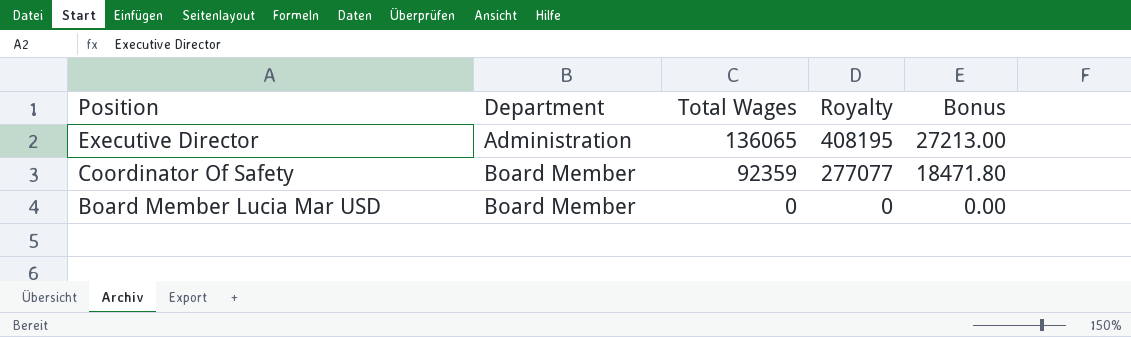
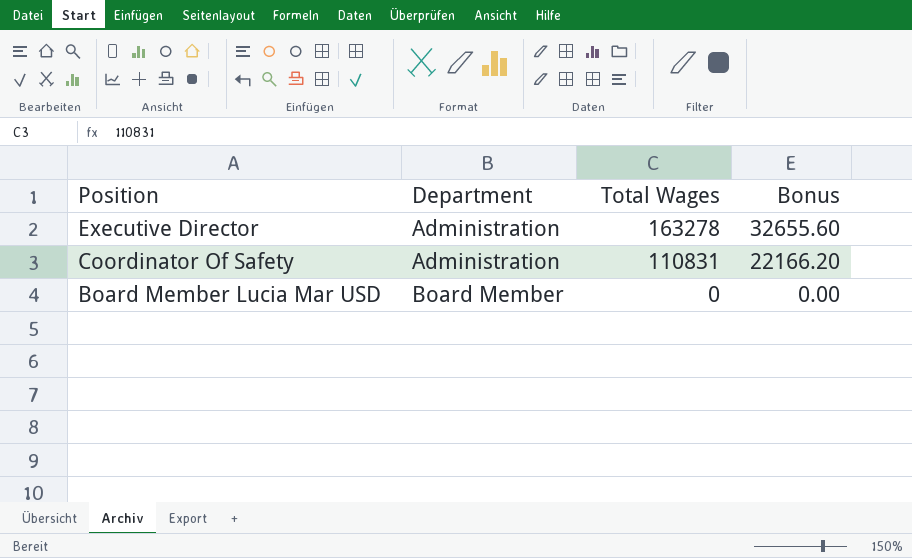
column Royalty | formula: [Total Wages] * 3 -> none
Executive Director | Total Wages: 136065 -> 163278
Executive Director | Bonus: 27213.00 -> 32655.60
Coordinator Of Safety | Department: Board Member -> Administration
Coordinator Of Safety | Total Wages: 92359 -> 110831
Coordinator Of Safety | Bonus: 18471.80 -> 22166.20

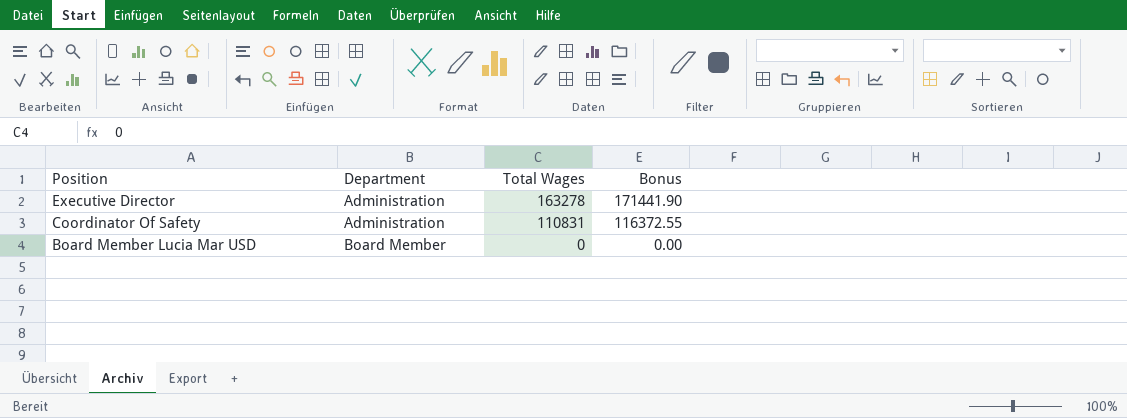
column Bonus | formula: [Total Wages] * 0.2 -> [Total Wages] * 1.05

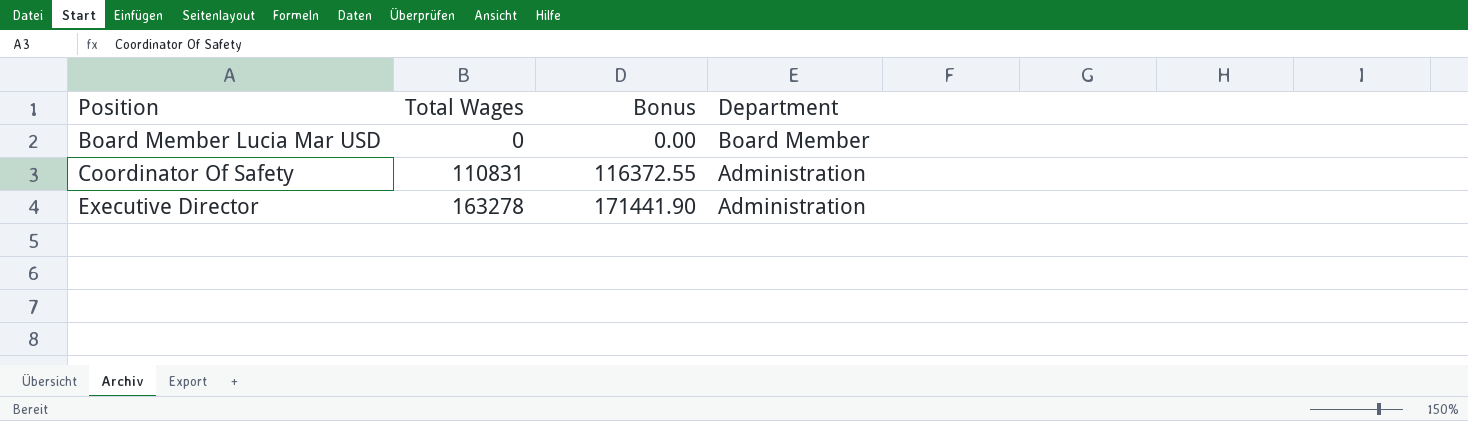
row order: Position descending -> Position ascending
column Department | position: 2 -> 4

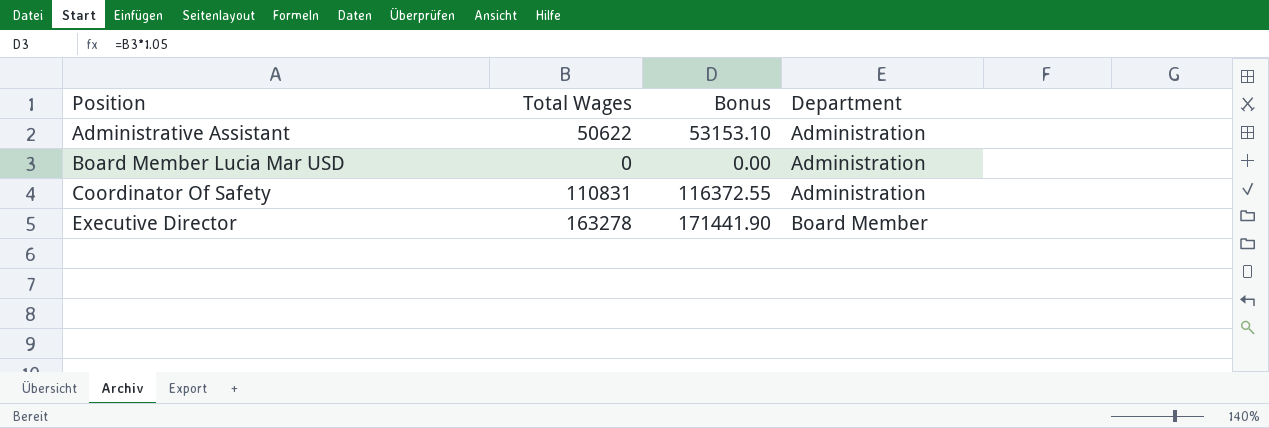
row Administrative Assistant: none -> 50622 | 53153.10 | Administration
Board Member Lucia Mar USD | Department: Board Member -> Administration
Executive Director | Department: Administration -> Board Member

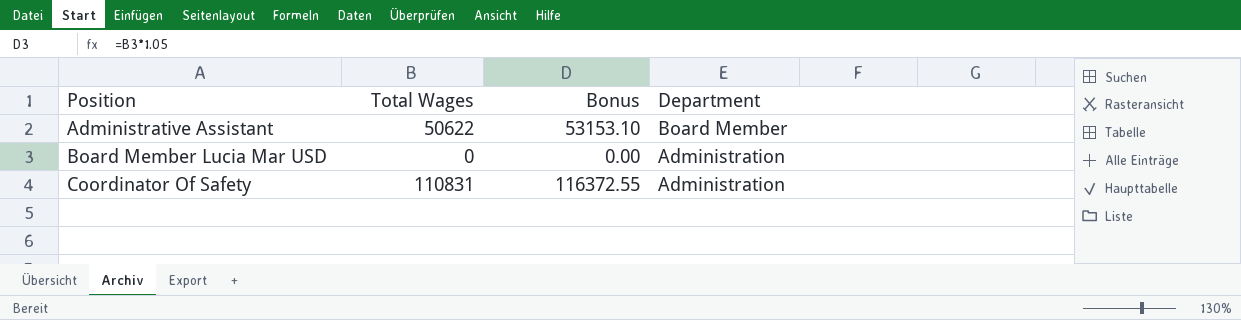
row Executive Director: 163278 | 171441.90 | Board Member -> none
Administrative Assistant | Department: Administration -> Board Member

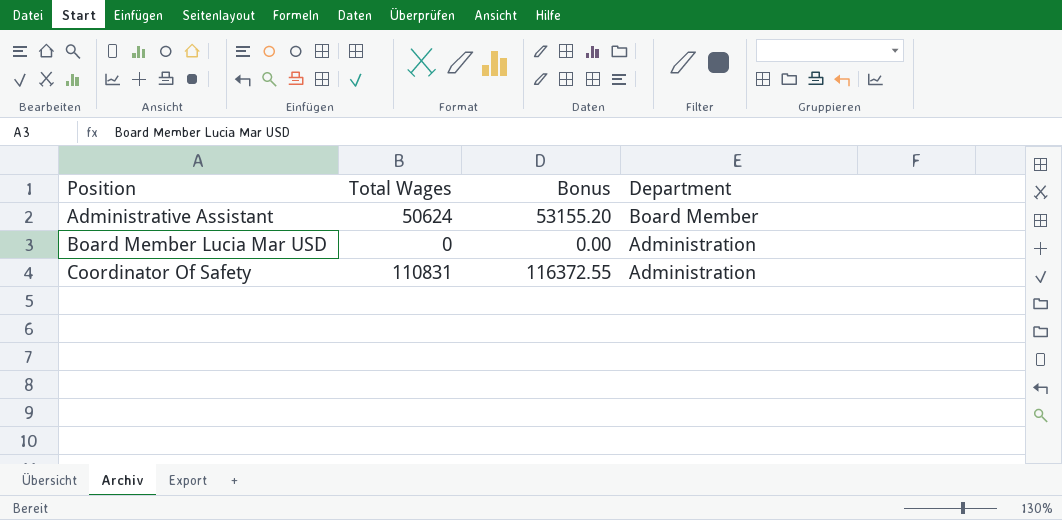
Administrative Assistant | Total Wages: 50622 -> 50624
Administrative Assistant | Bonus: 53153.10 -> 53155.20

